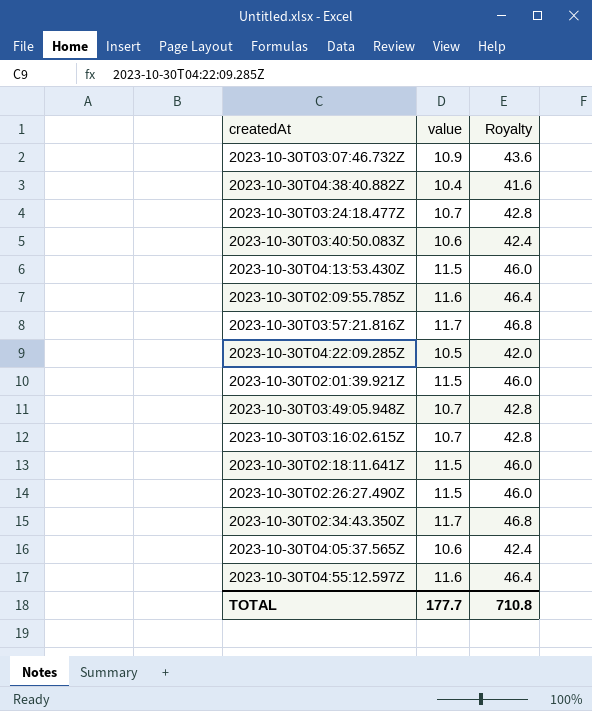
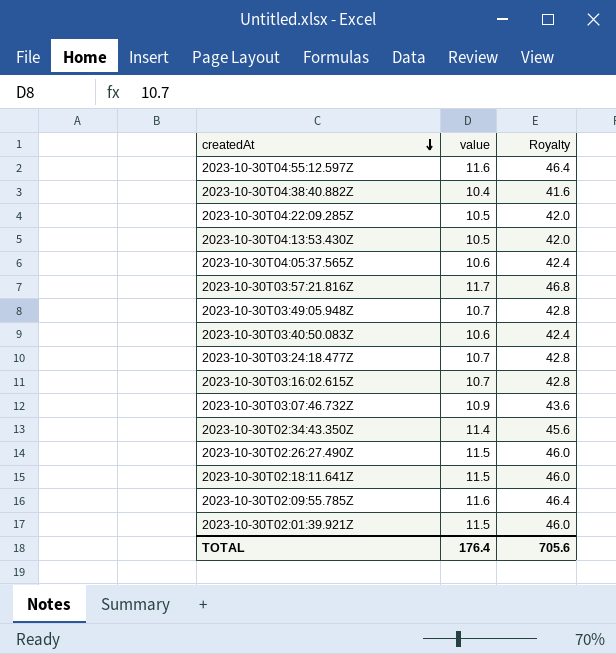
row order: none -> createdAt descending
2023-10-30T04:13:53.430Z | value: 11.5 -> 10.5
2023-10-30T04:13:53.430Z | Royalty: 46.0 -> 42.0
2023-10-30T02:34:43.350Z | value: 11.7 -> 11.4
2023-10-30T02:34:43.350Z | Royalty: 46.8 -> 45.6
TOTAL | value: 177.7 -> 176.4
TOTAL | Royalty: 710.8 -> 705.6

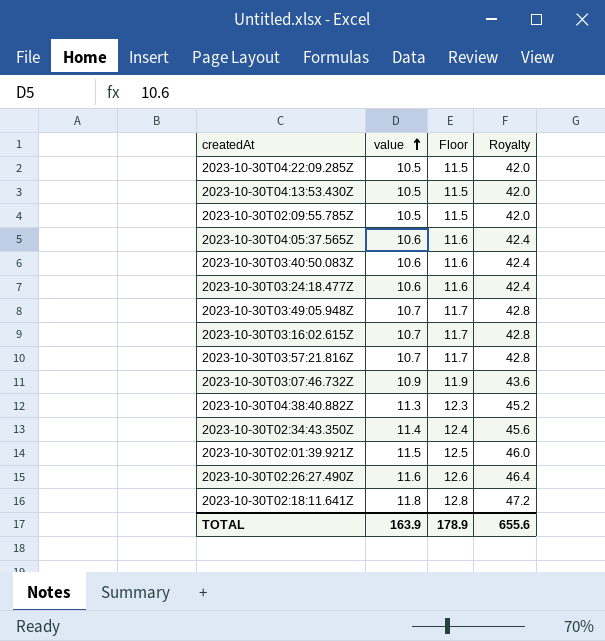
row order: createdAt descending -> value ascending
column Floor | formula: none -> [value] + 1
row 2023-10-30T04:55:12.597Z: 11.6 | 46.4 -> none
2023-10-30T02:09:55.785Z | value: 11.6 -> 10.5
2023-10-30T02:09:55.785Z | Royalty: 46.4 -> 42.0
2023-10-30T03:24:18.477Z | value: 10.7 -> 10.6
2023-10-30T03:24:18.477Z | Royalty: 42.8 -> 42.4
2023-10-30T03:57:21.816Z | value: 11.7 -> 10.7
2023-10-30T03:57:21.816Z | Royalty: 46.8 -> 42.8
2023-10-30T04:38:40.882Z | value: 10.4 -> 11.3
2023-10-30T04:38:40.882Z | Royalty: 41.6 -> 45.2
2023-10-30T02:26:27.490Z | value: 11.5 -> 11.6
2023-10-30T02:26:27.490Z | Royalty: 46.0 -> 46.4
2023-10-30T02:18:11.641Z | value: 11.5 -> 11.8
2023-10-30T02:18:11.641Z | Royalty: 46.0 -> 47.2
TOTAL | value: 176.4 -> 163.9
TOTAL | Royalty: 705.6 -> 655.6

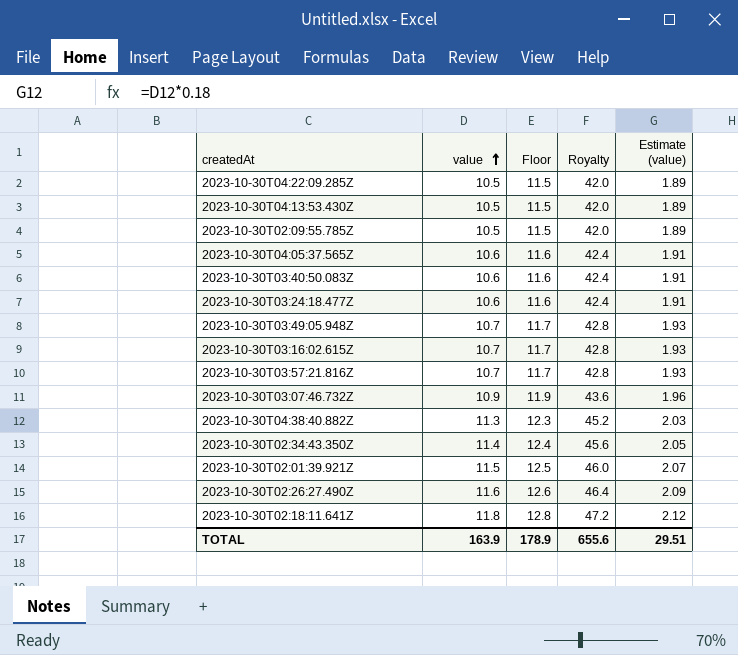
column Estimate (value) | formula: none -> [value] * 0.18

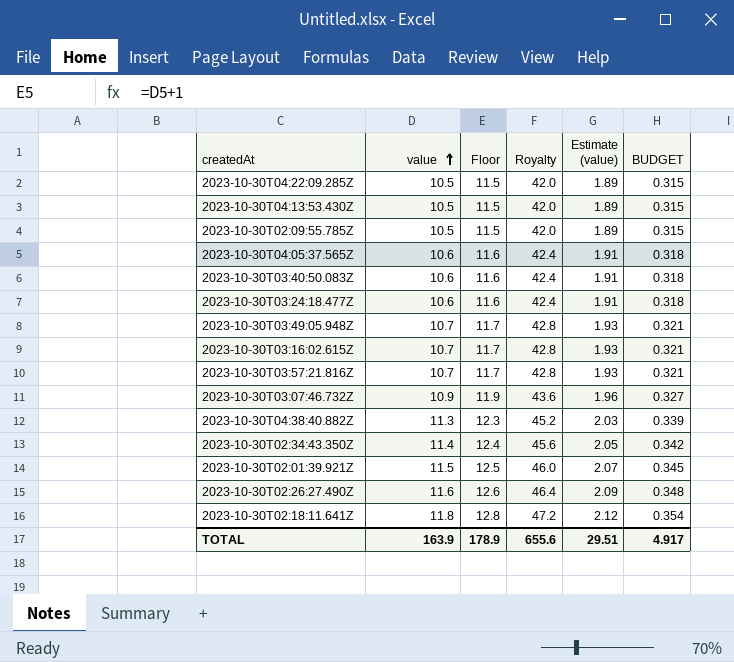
column BUDGET | formula: none -> [value] * 0.03

